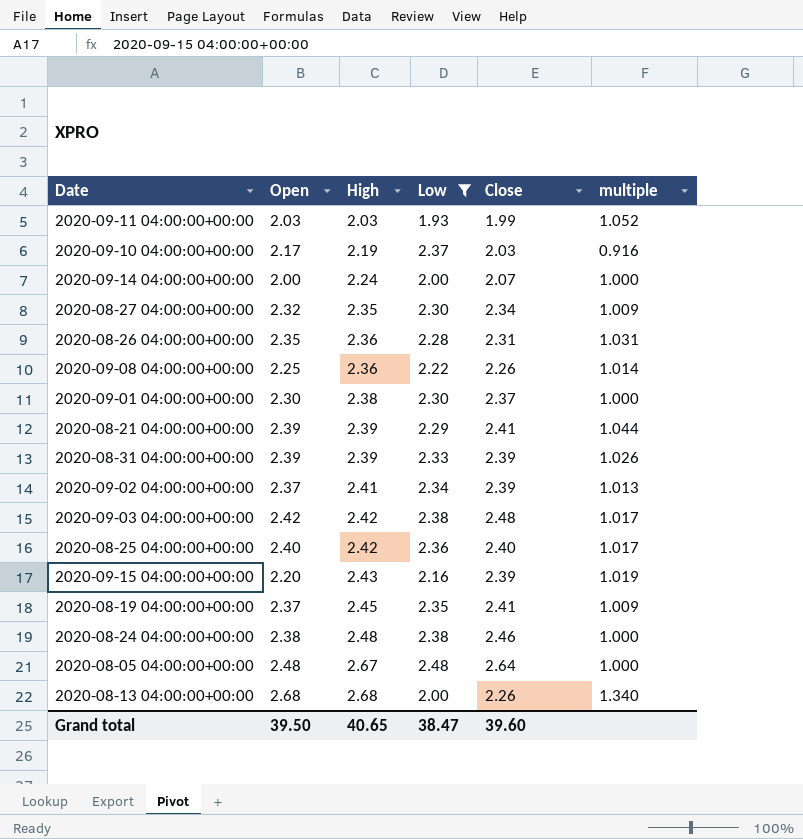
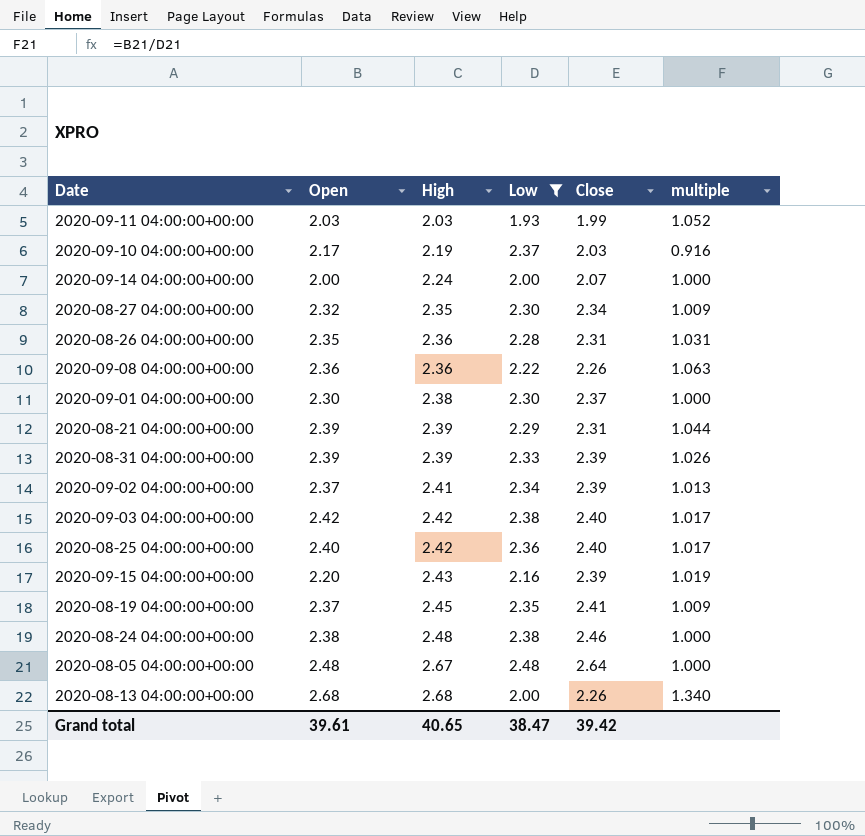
2020-09-08 04:00:00+00:00 | Open: 2.25 -> 2.36
2020-09-08 04:00:00+00:00 | multiple: 1.014 -> 1.063
2020-08-21 04:00:00+00:00 | Close: 2.41 -> 2.31
2020-09-03 04:00:00+00:00 | Close: 2.48 -> 2.40
Grand total | Open: 39.50 -> 39.61
Grand total | Close: 39.60 -> 39.42

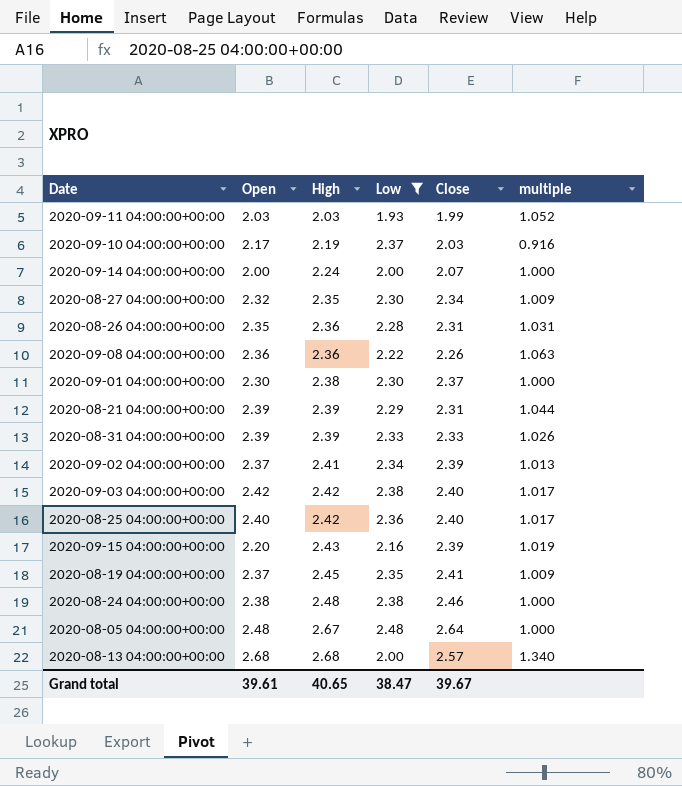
2020-08-31 04:00:00+00:00 | Close: 2.39 -> 2.33
2020-08-13 04:00:00+00:00 | Close: 2.26 -> 2.57
Grand total | Close: 39.42 -> 39.67

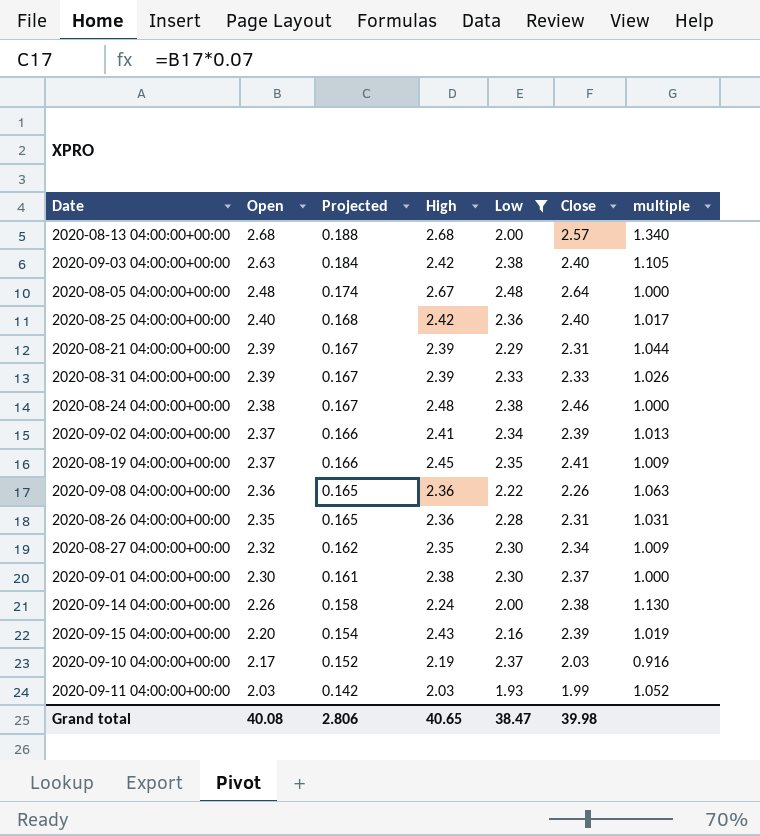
row order: High ascending -> Open descending
column Projected | formula: none -> [Open] * 0.07
2020-09-03 04:00:00+00:00 | Open: 2.42 -> 2.63
2020-09-03 04:00:00+00:00 | multiple: 1.017 -> 1.105
2020-09-14 04:00:00+00:00 | Open: 2.00 -> 2.26
2020-09-14 04:00:00+00:00 | Close: 2.07 -> 2.38
2020-09-14 04:00:00+00:00 | multiple: 1.000 -> 1.130
Grand total | Open: 39.61 -> 40.08
Grand total | Close: 39.67 -> 39.98

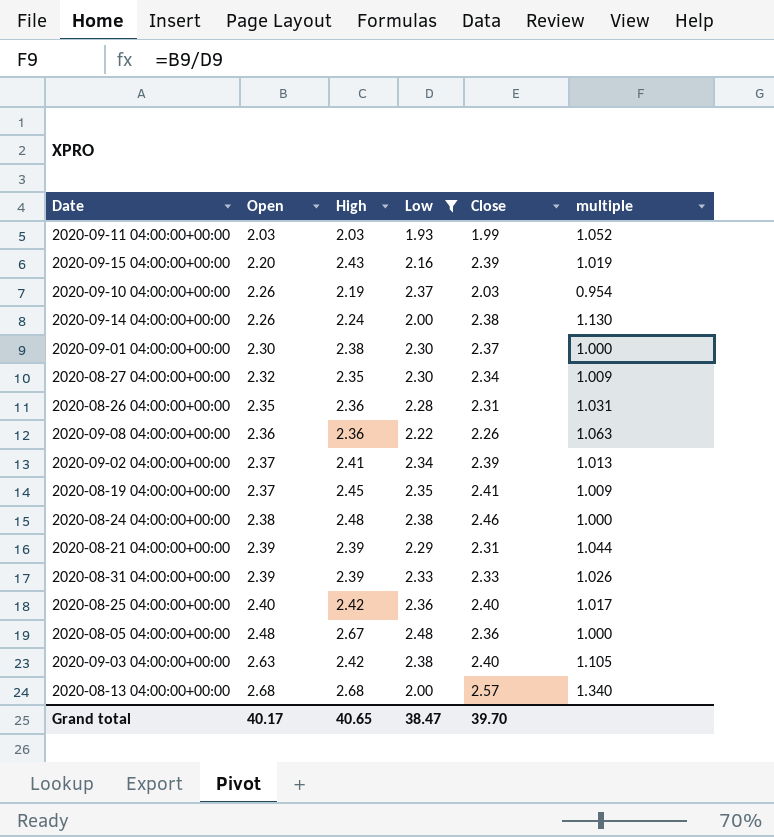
row order: Open descending -> Open ascending
column Projected | formula: [Open] * 0.07 -> none
2020-09-10 04:00:00+00:00 | Open: 2.17 -> 2.26
2020-09-10 04:00:00+00:00 | multiple: 0.916 -> 0.954
2020-08-05 04:00:00+00:00 | Close: 2.64 -> 2.36
Grand total | Open: 40.08 -> 40.17
Grand total | Close: 39.98 -> 39.70

